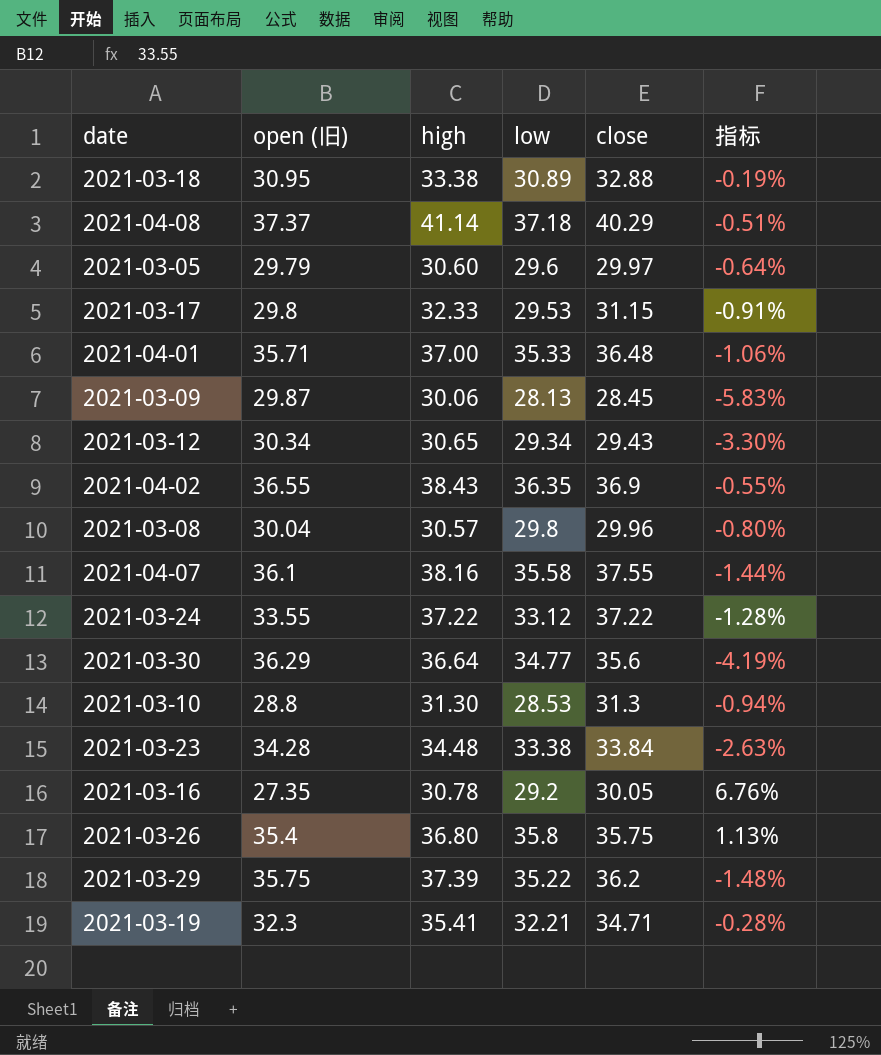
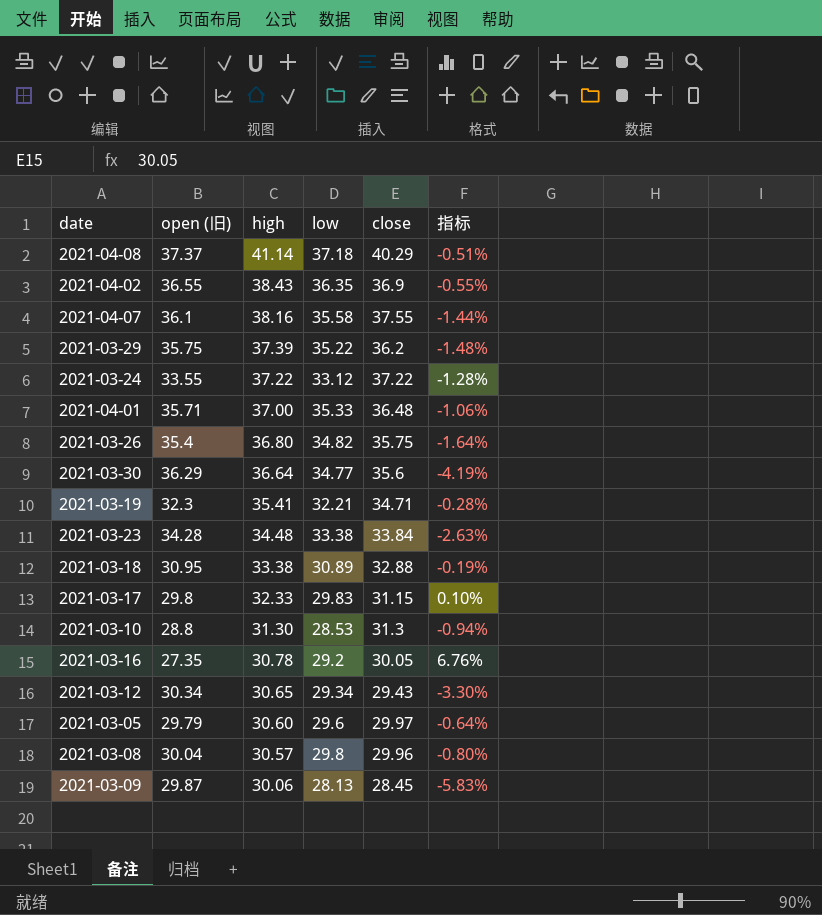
row order: none -> high descending
2021-03-26 | low: 35.8 -> 34.82
2021-03-26 | 指标: 1.13% -> -1.64%
2021-03-17 | low: 29.53 -> 29.83
2021-03-17 | 指标: -0.91% -> 0.10%

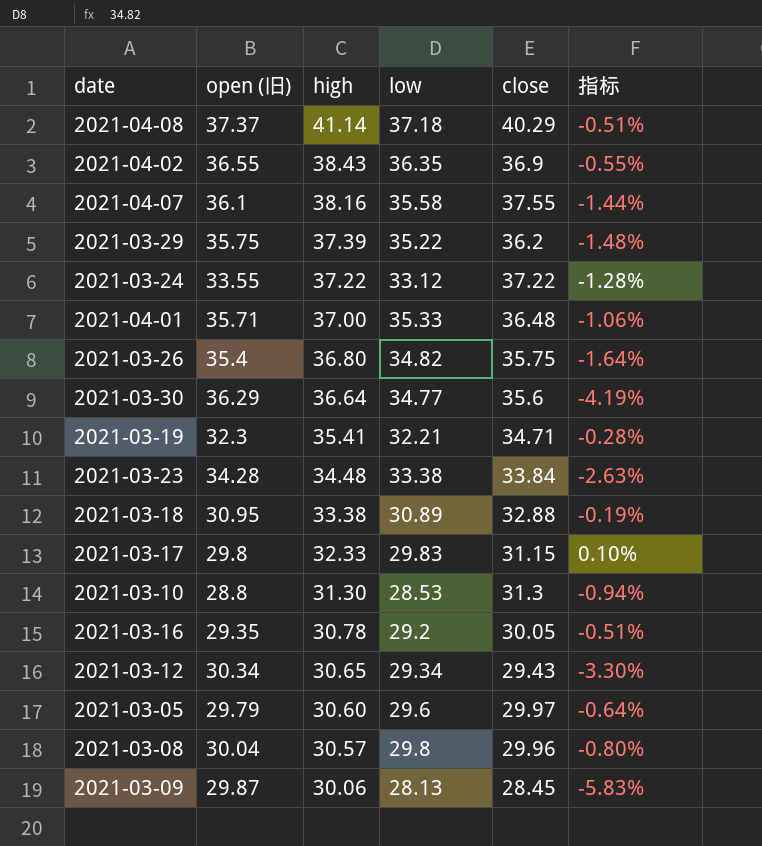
2021-03-16 | open (旧): 27.35 -> 29.35
2021-03-16 | 指标: 6.76% -> -0.51%

